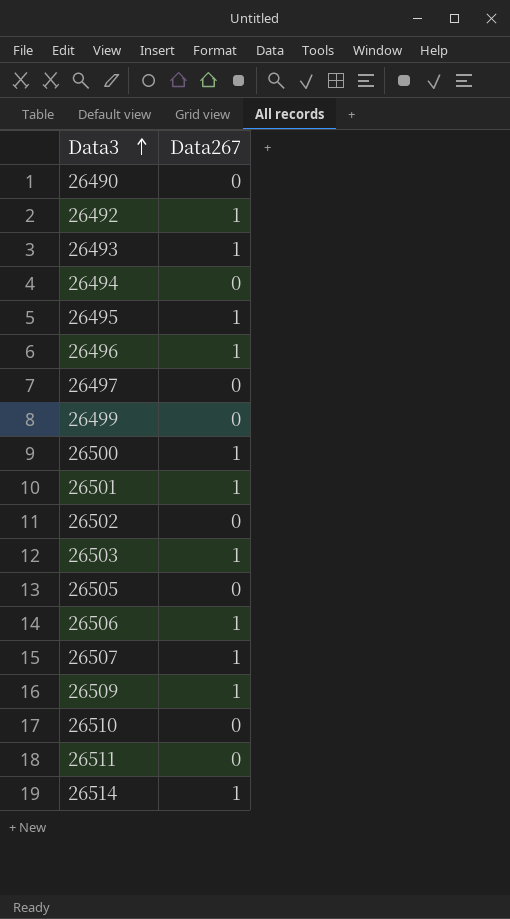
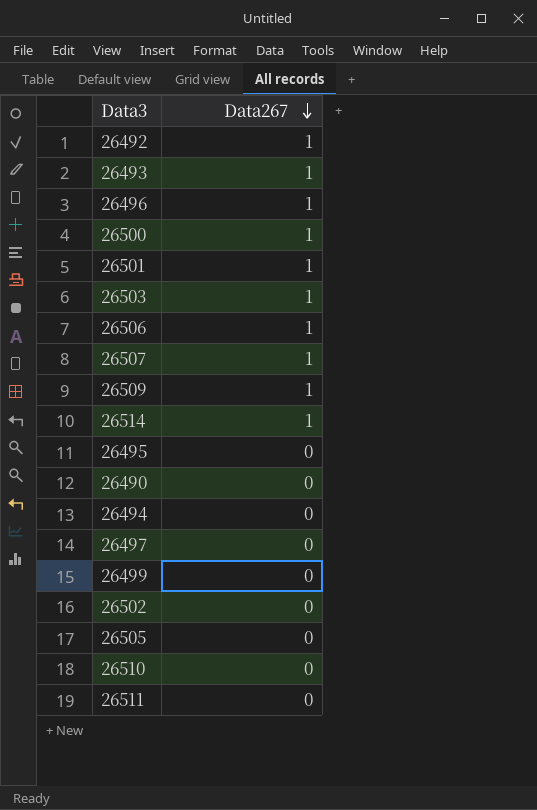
row order: Data3 ascending -> Data267 descending
26495 | Data267: 1 -> 0

